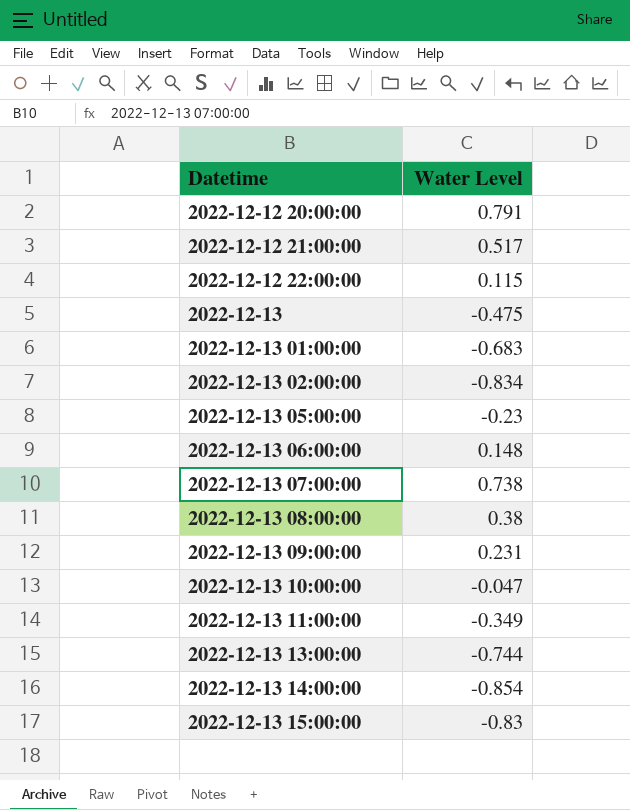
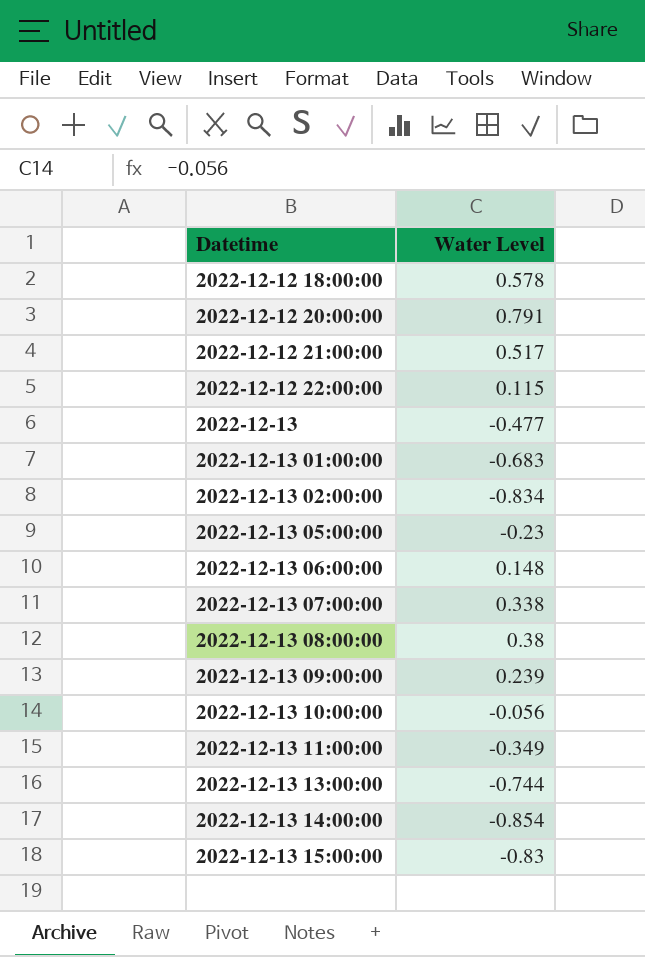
row 2022-12-12 18:00:00: none -> 0.578
2022-12-13 | Water Level: -0.475 -> -0.477
2022-12-13 07:00:00 | Water Level: 0.738 -> 0.338
2022-12-13 09:00:00 | Water Level: 0.231 -> 0.239
2022-12-13 10:00:00 | Water Level: -0.047 -> -0.056

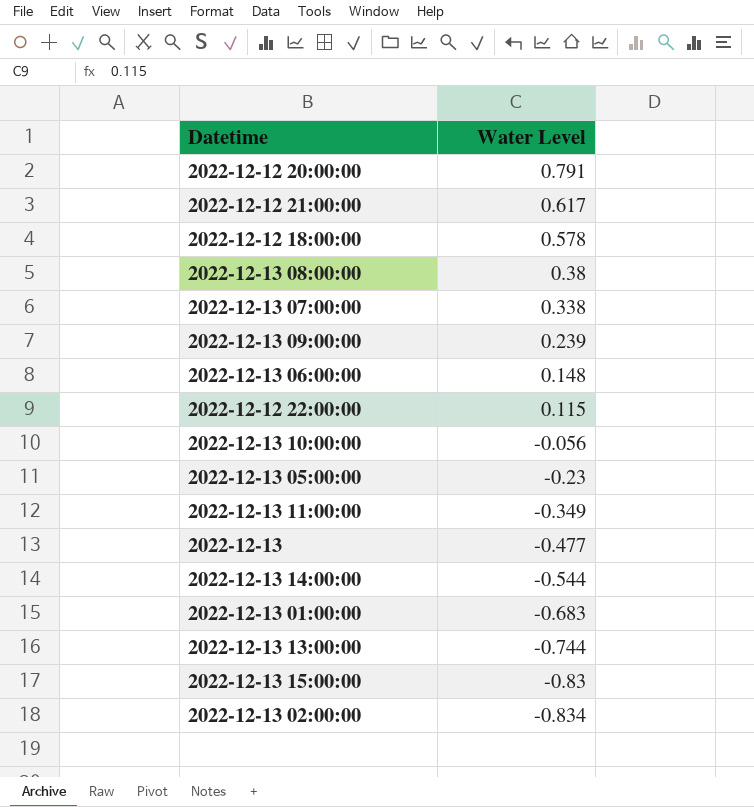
row order: Datetime ascending -> Water Level descending
2022-12-12 21:00:00 | Water Level: 0.517 -> 0.617
2022-12-13 14:00:00 | Water Level: -0.854 -> -0.544

